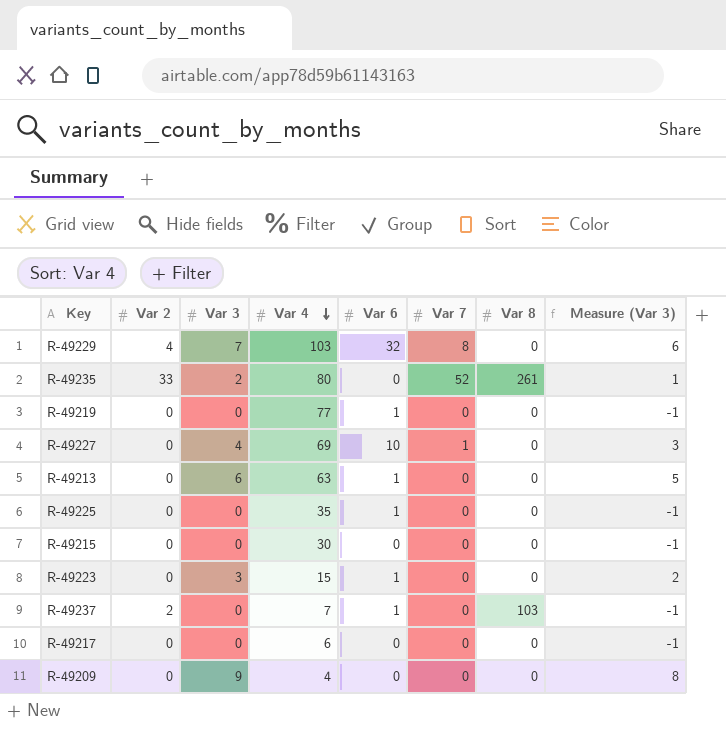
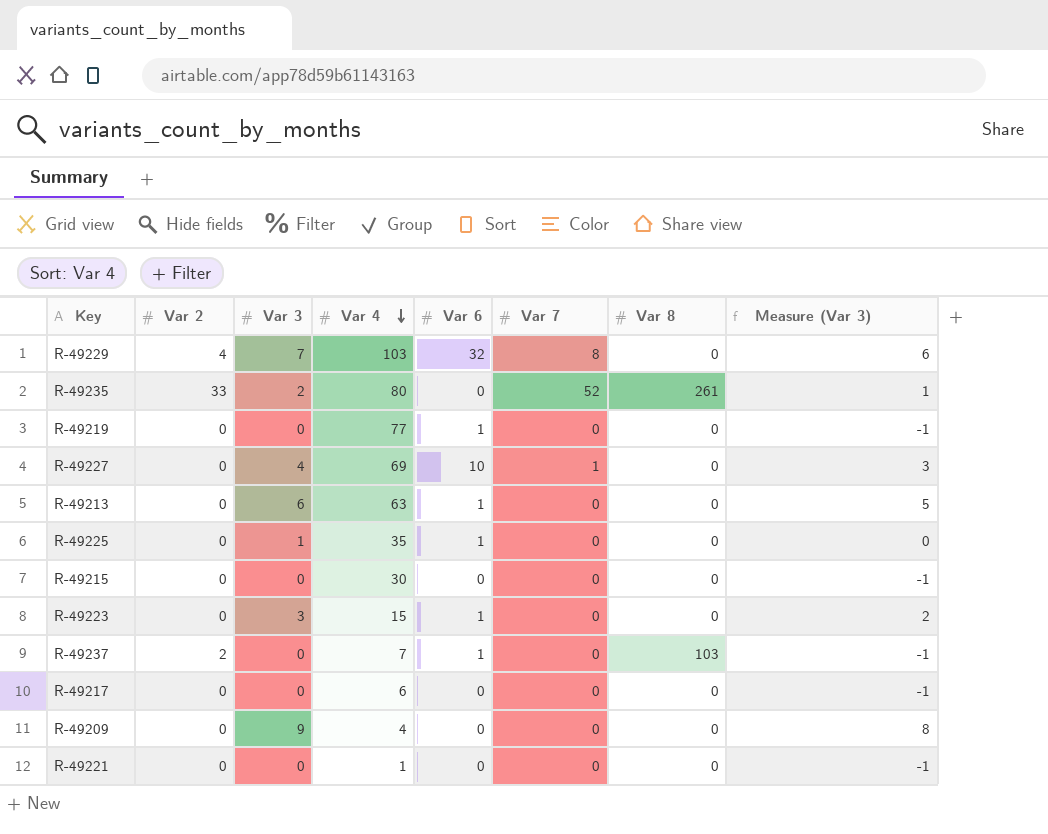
R-49225 | Var 3: 0 -> 1
R-49225 | Measure (Var 3): -1 -> 0
row R-49221: none -> 0 | 0 | 1 | 0 | 0 | 0 | -1

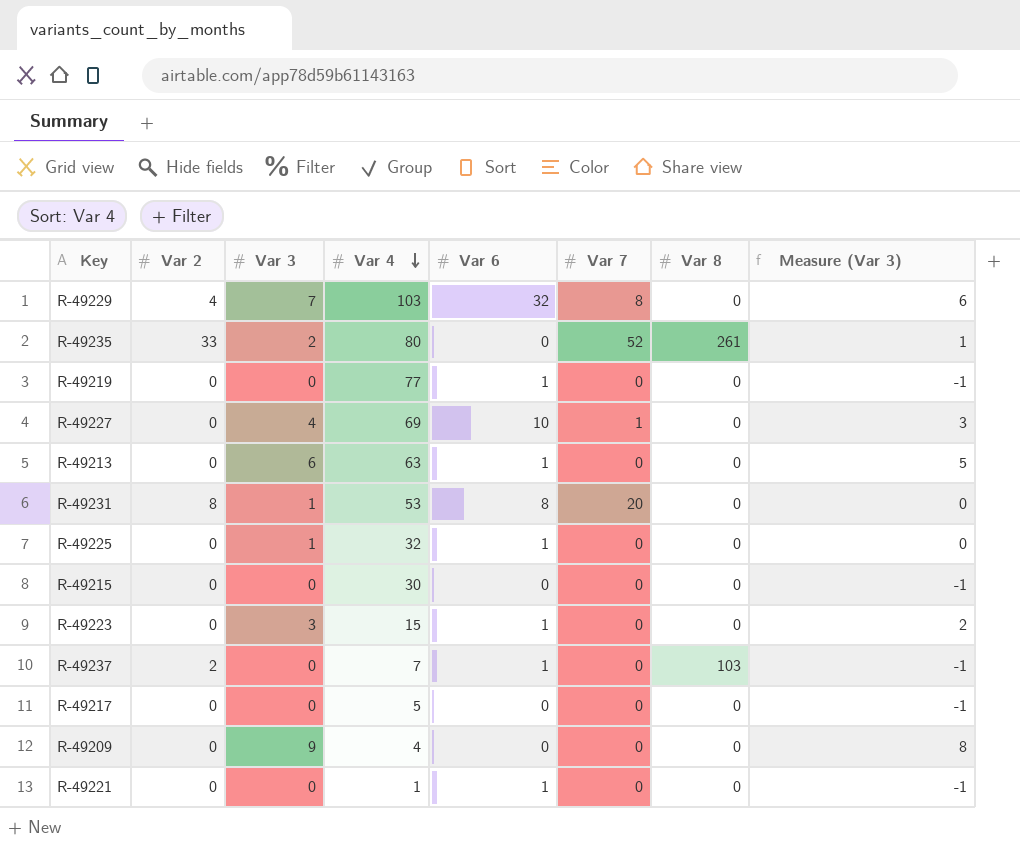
row R-49231: none -> 8 | 1 | 53 | 8 | 20 | 0 | 0
R-49225 | Var 4: 35 -> 32
R-49217 | Var 4: 6 -> 5
R-49221 | Var 6: 0 -> 1

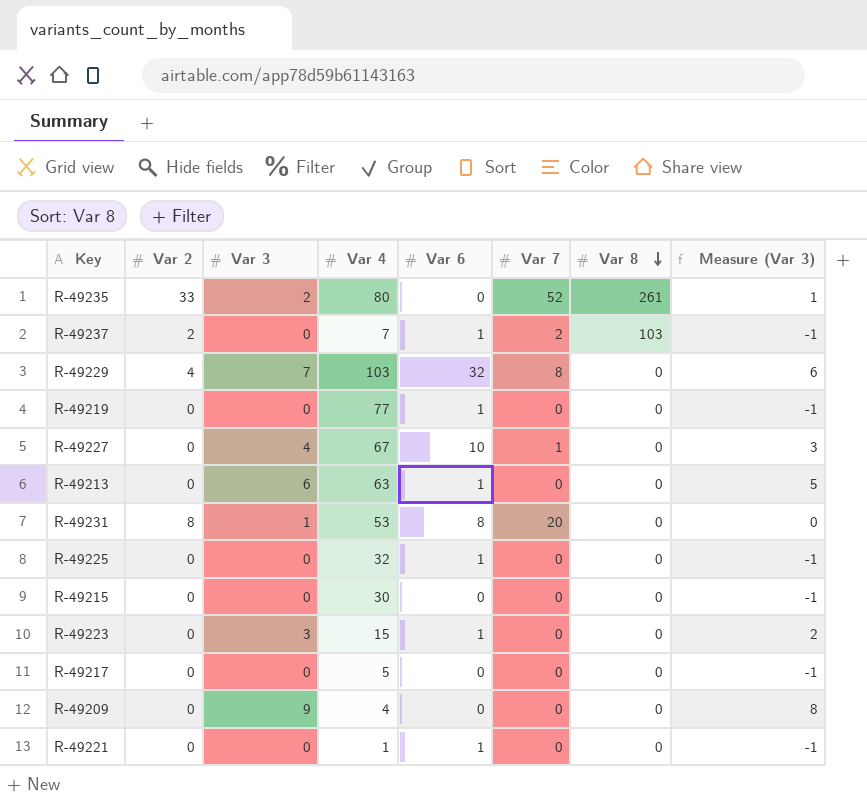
row order: Var 4 descending -> Var 8 descending
R-49237 | Var 7: 0 -> 2
R-49227 | Var 4: 69 -> 67
R-49225 | Var 3: 1 -> 0
R-49225 | Measure (Var 3): 0 -> -1

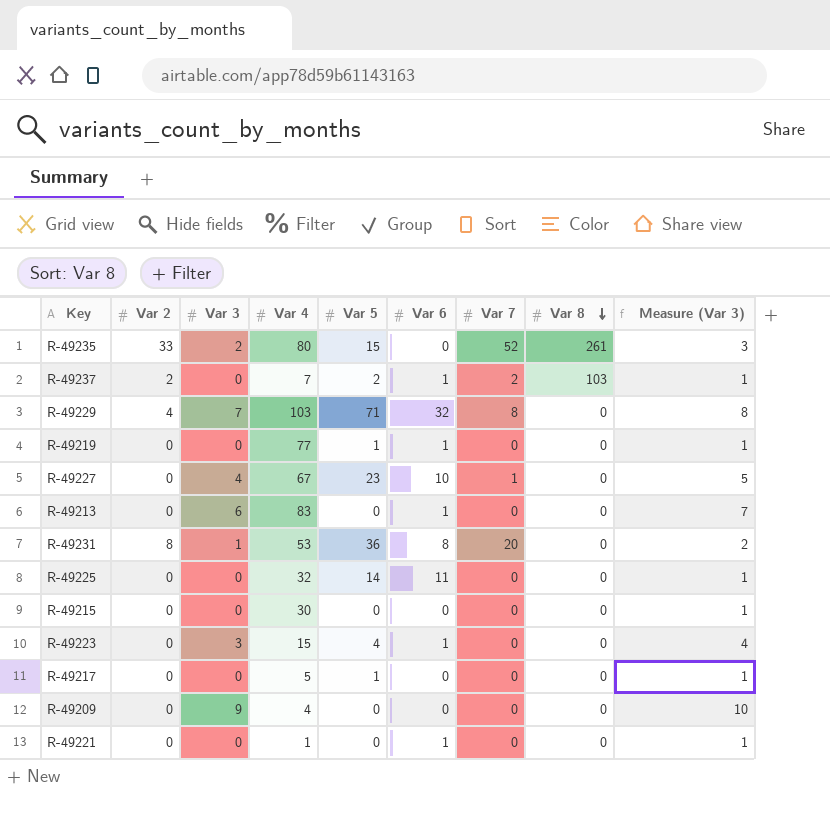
column Var 5 | position: none -> 5
column Measure (Var 3) | formula: [Var 3] - 1 -> [Var 3] + 1
R-49213 | Var 4: 63 -> 83
R-49225 | Var 6: 1 -> 11

